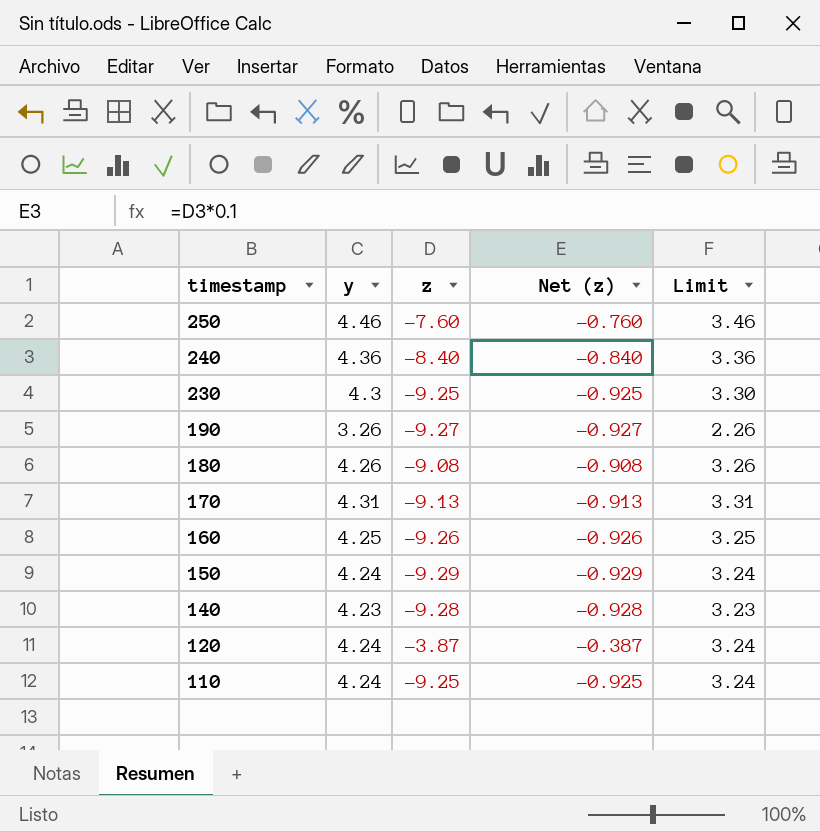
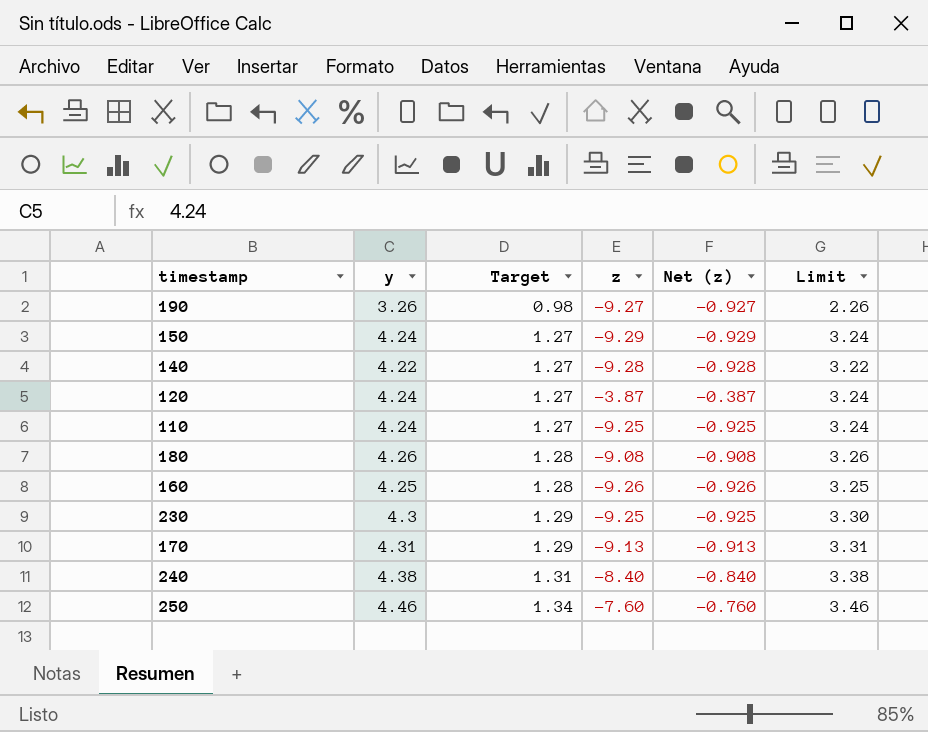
row order: timestamp descending -> Target ascending
column Target | formula: none -> [y] * 0.3
140 | y: 4.23 -> 4.22
140 | Limit: 3.23 -> 3.22
240 | y: 4.36 -> 4.38
240 | Limit: 3.36 -> 3.38

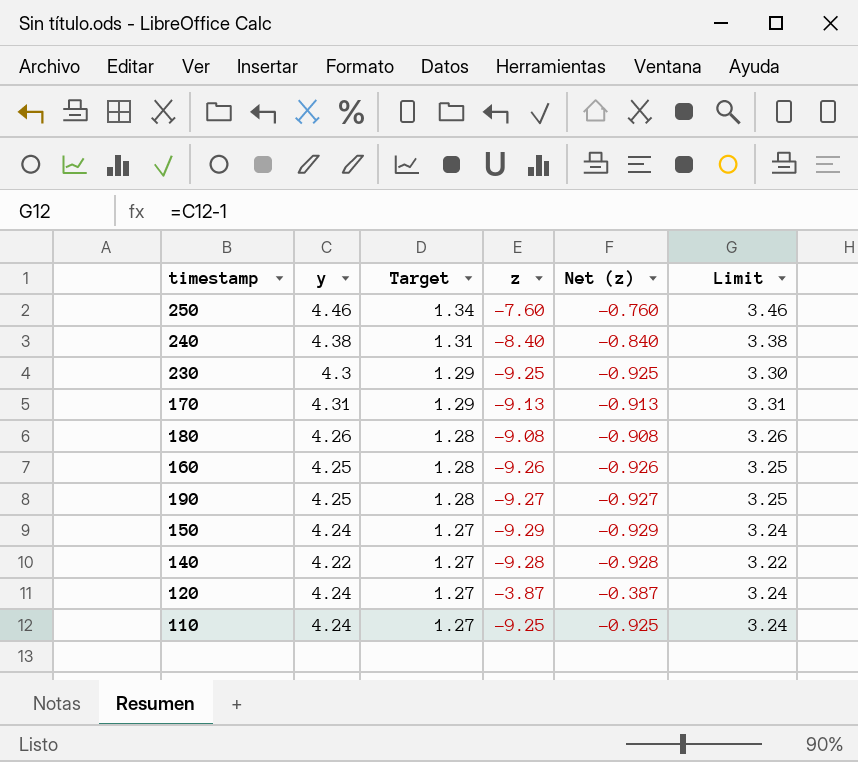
row order: Target ascending -> Target descending
190 | y: 3.26 -> 4.25
190 | Target: 0.98 -> 1.28
190 | Limit: 2.26 -> 3.25

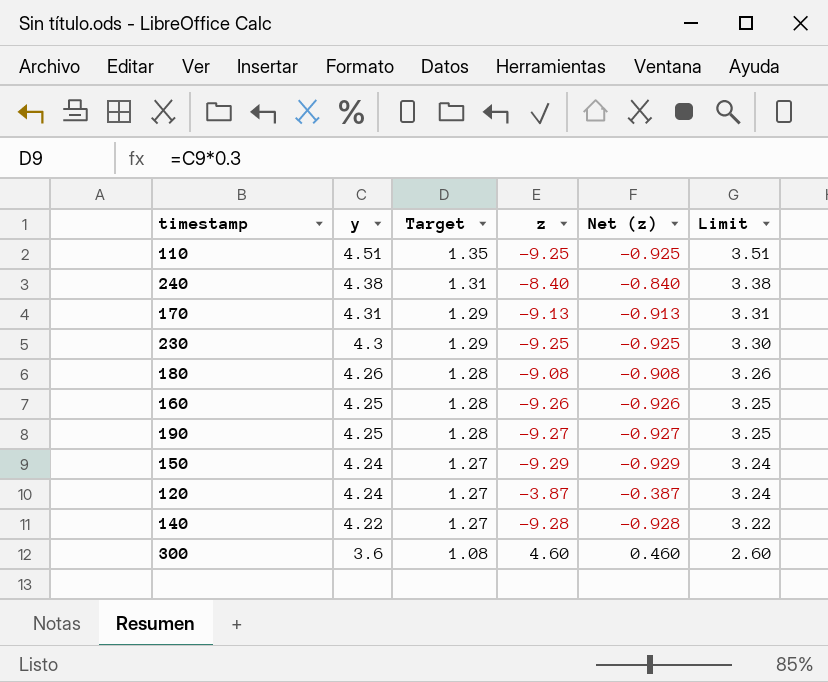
row order: Target descending -> y descending
row 250: 4.46 | 1.34 | -7.60 | -0.760 | 3.46 -> none
110 | y: 4.24 -> 4.51
110 | Target: 1.27 -> 1.35
110 | Limit: 3.24 -> 3.51
row 300: none -> 3.6 | 1.08 | 4.60 | 0.460 | 2.60

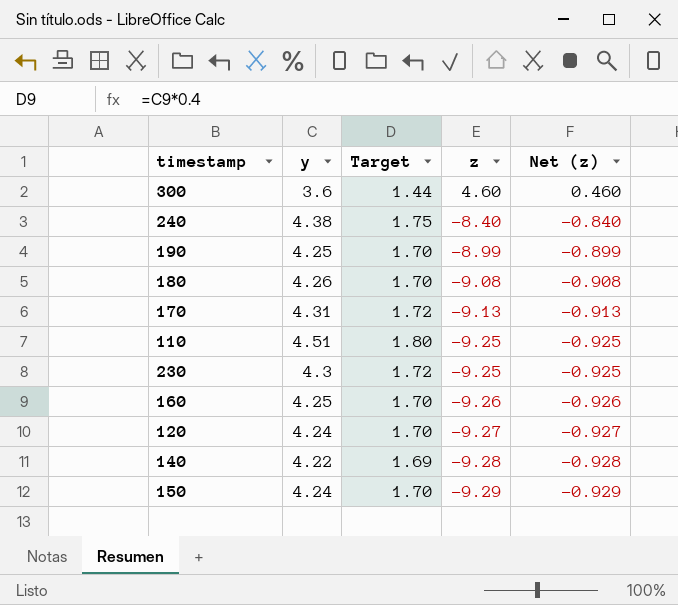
row order: y descending -> z descending
column Limit | formula: [y] - 1 -> none
column Target | formula: [y] * 0.3 -> [y] * 0.4
190 | z: -9.27 -> -8.99
190 | Net (z): -0.927 -> -0.899
120 | z: -3.87 -> -9.27
120 | Net (z): -0.387 -> -0.927

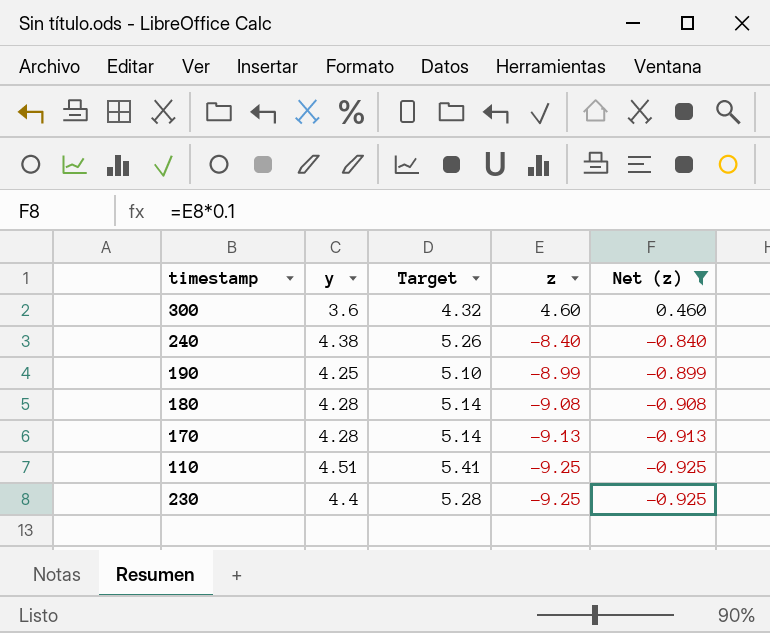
filter: none -> Net (z) >= -0.925
column Target | formula: [y] * 0.4 -> [y] * 1.2
180 | y: 4.26 -> 4.28
170 | y: 4.31 -> 4.28
230 | y: 4.3 -> 4.4

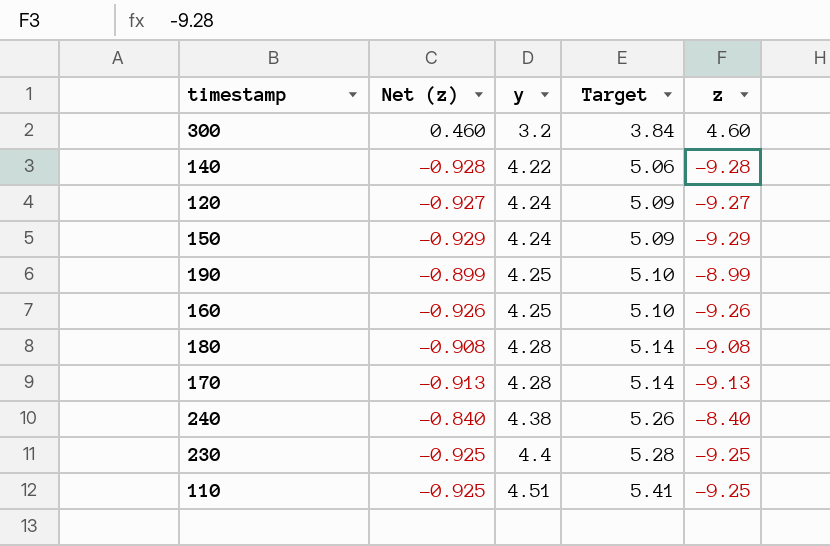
filter: Net (z) >= -0.925 -> none
row order: z descending -> y ascending
column Net (z) | position: 5 -> 2
300 | y: 3.6 -> 3.2
300 | Target: 4.32 -> 3.84

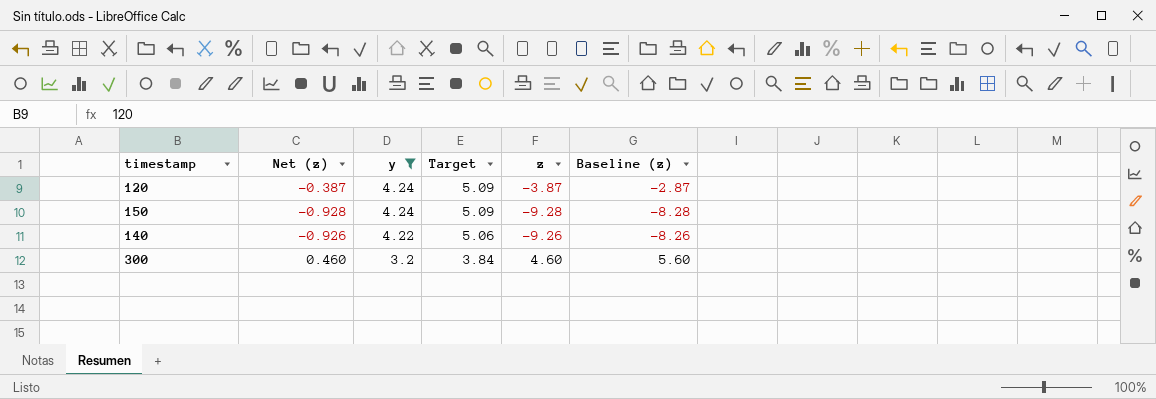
filter: none -> y <= 4.24
row order: y ascending -> y descending
column Baseline (z) | formula: none -> [z] + 1
120 | Net (z): -0.927 -> -0.387
120 | z: -9.27 -> -3.87
150 | Net (z): -0.929 -> -0.928
150 | z: -9.29 -> -9.28
140 | Net (z): -0.928 -> -0.926
140 | z: -9.28 -> -9.26

